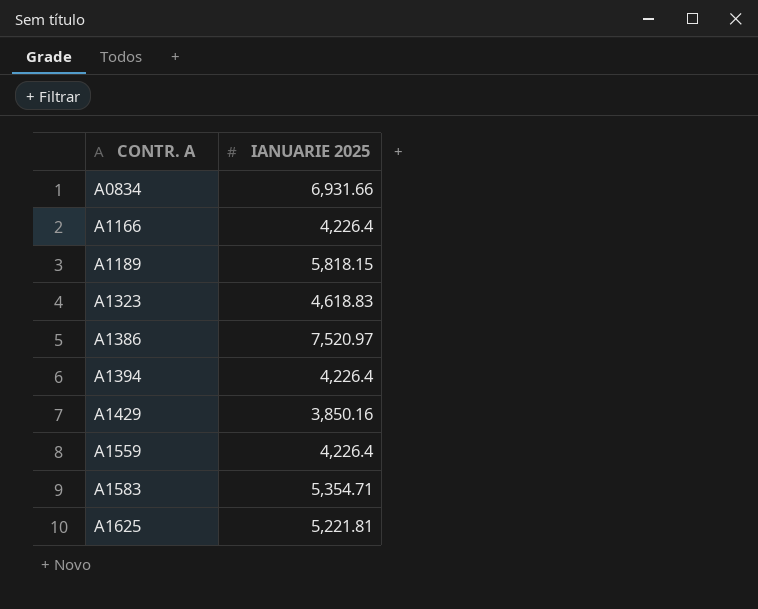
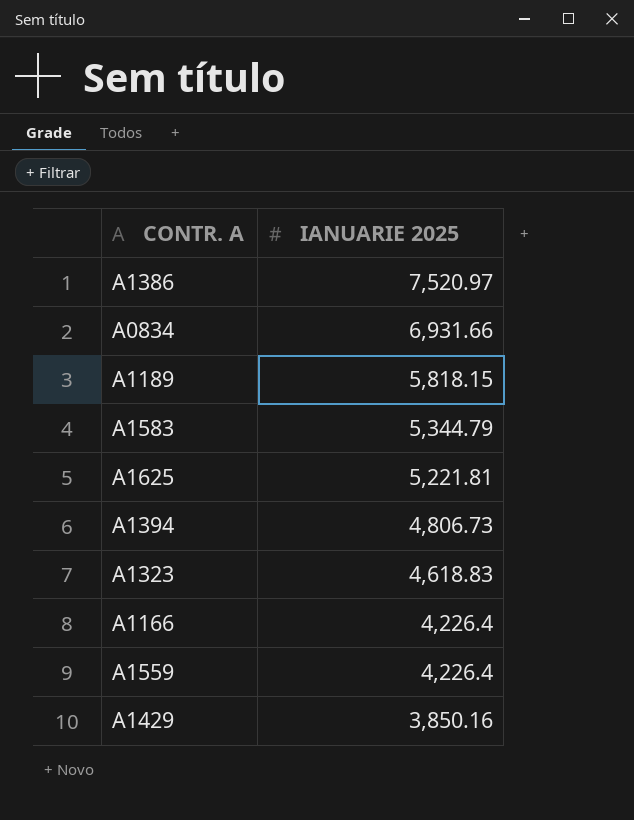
row order: CONTR. A ascending -> IANUARIE 2025 descending
A1583 | IANUARIE 2025: 5,354.71 -> 5,344.79
A1394 | IANUARIE 2025: 4,226.4 -> 4,806.73

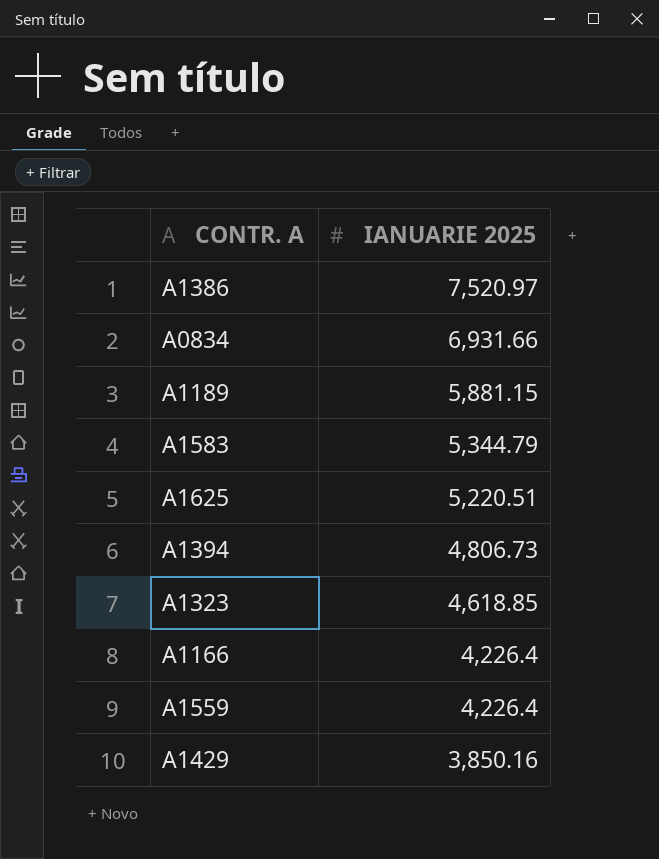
A1189 | IANUARIE 2025: 5,818.15 -> 5,881.15
A1625 | IANUARIE 2025: 5,221.81 -> 5,220.51
A1323 | IANUARIE 2025: 4,618.83 -> 4,618.85

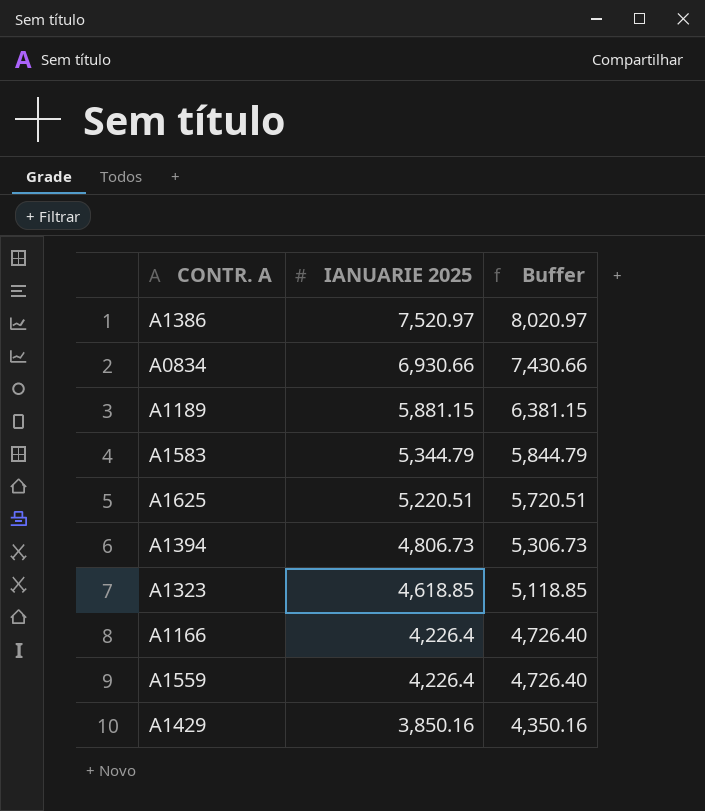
column Buffer | formula: none -> [IANUARIE 2025] + 500
A0834 | IANUARIE 2025: 6,931.66 -> 6,930.66

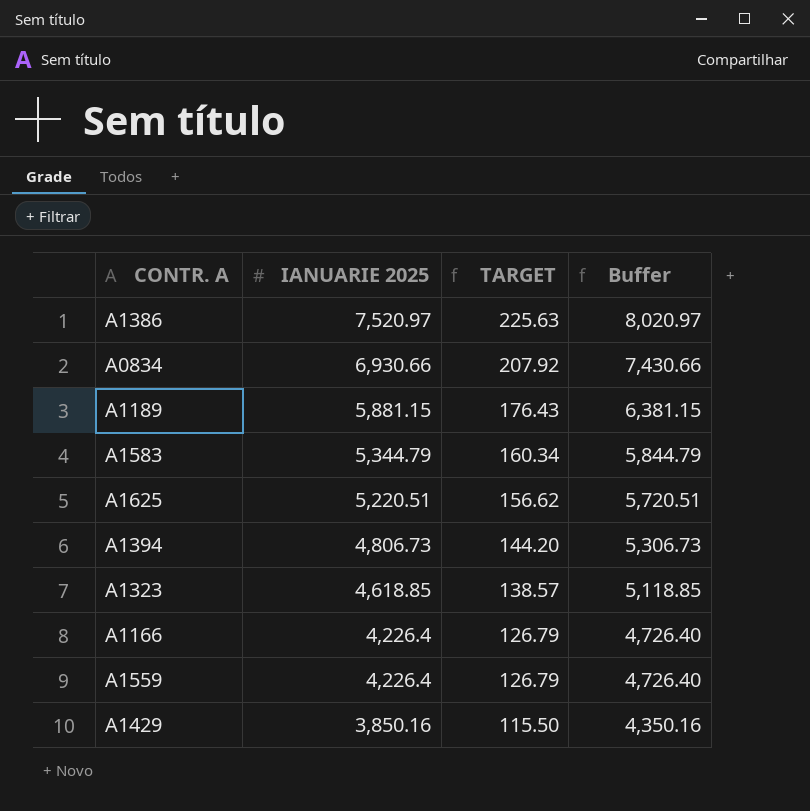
column TARGET | formula: none -> [IANUARIE 2025] * 0.03

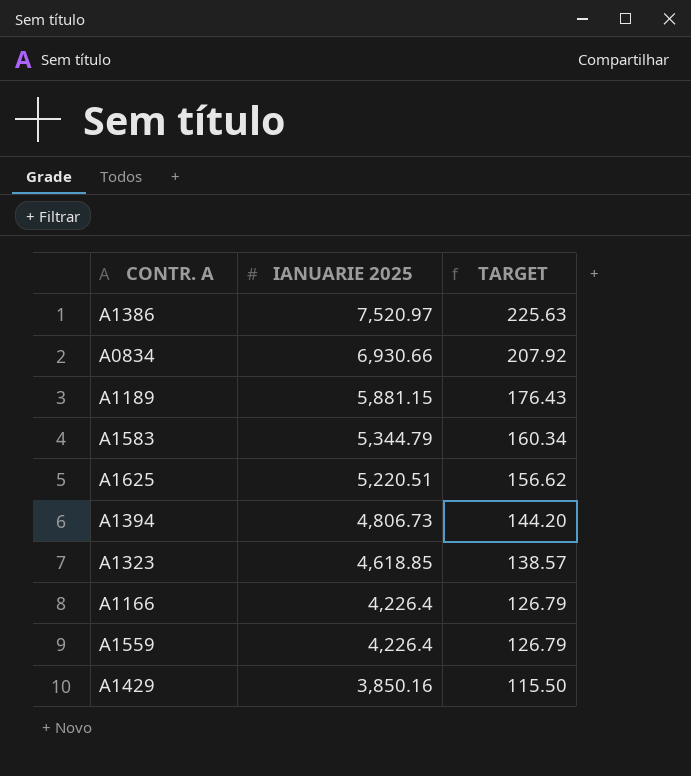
column Buffer | formula: [IANUARIE 2025] + 500 -> none

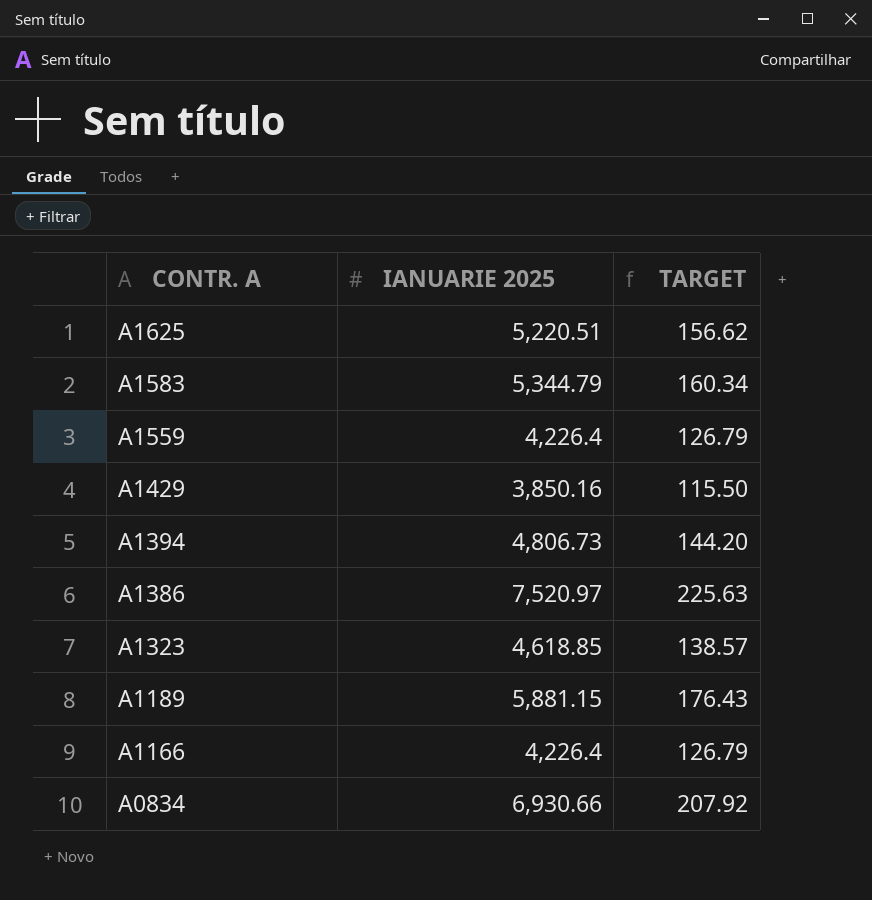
row order: IANUARIE 2025 descending -> CONTR. A descending

